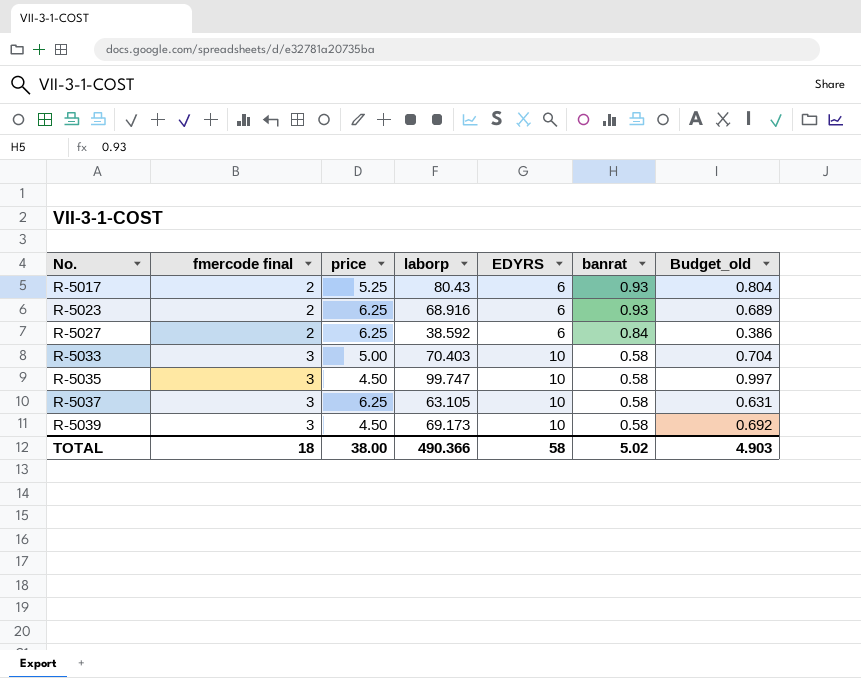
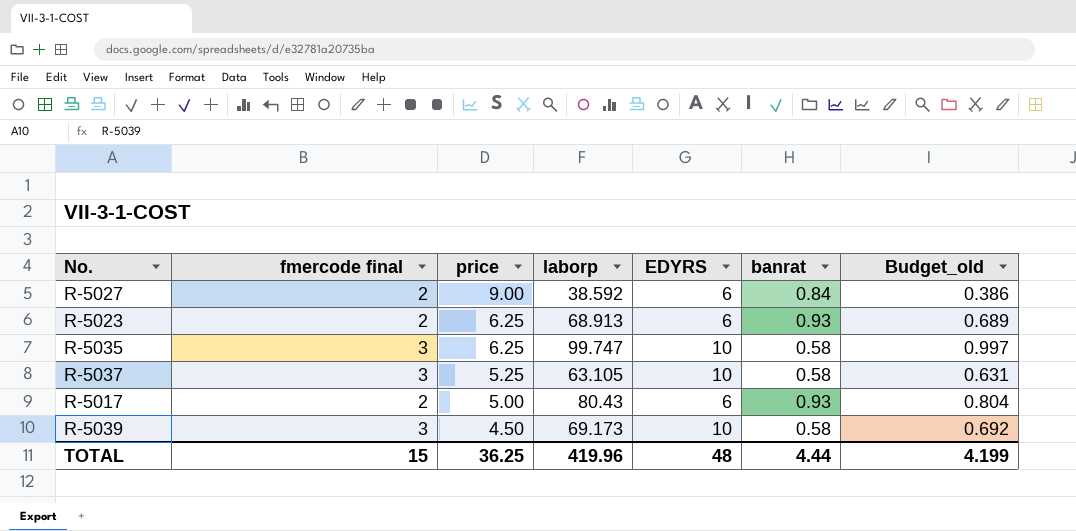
row order: No. ascending -> price descending
row R-5033: 3 | 5.00 | 70.403 | 10 | 0.58 | 0.704 -> none
R-5027 | price: 6.25 -> 9.00
R-5023 | laborp: 68.916 -> 68.913
R-5035 | price: 4.50 -> 6.25
R-5037 | price: 6.25 -> 5.25
R-5017 | price: 5.25 -> 5.00
TOTAL | fmercode final: 18 -> 15
TOTAL | price: 38.00 -> 36.25
TOTAL | laborp: 490.366 -> 419.96
TOTAL | EDYRS: 58 -> 48
TOTAL | banrat: 5.02 -> 4.44
TOTAL | Budget_old: 4.903 -> 4.199

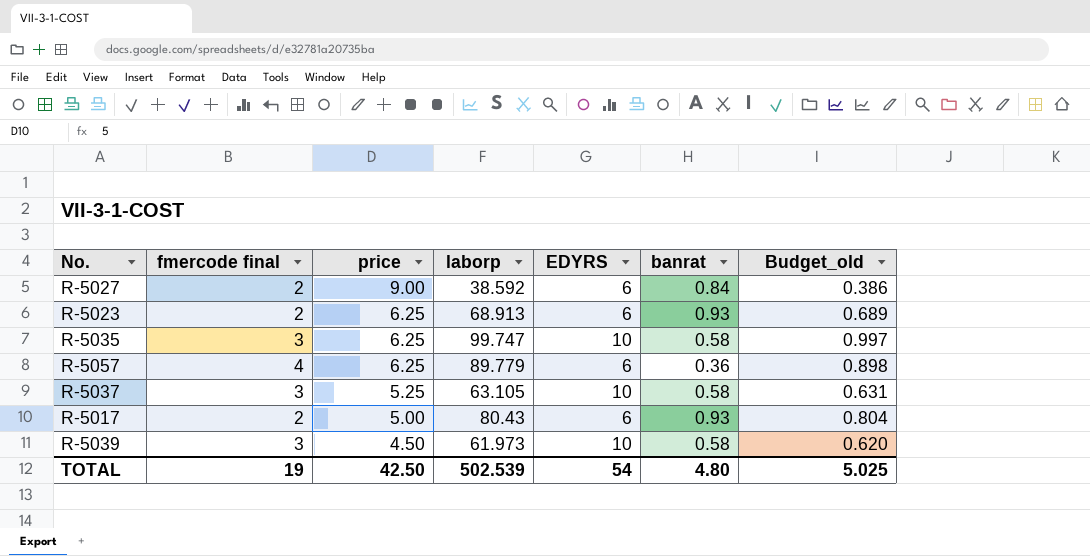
row R-5057: none -> 4 | 6.25 | 89.779 | 6 | 0.36 | 0.898
R-5039 | laborp: 69.173 -> 61.973
R-5039 | Budget_old: 0.692 -> 0.620
TOTAL | fmercode final: 15 -> 19
TOTAL | price: 36.25 -> 42.50
TOTAL | laborp: 419.96 -> 502.539
TOTAL | EDYRS: 48 -> 54
TOTAL | banrat: 4.44 -> 4.80
TOTAL | Budget_old: 4.199 -> 5.025

